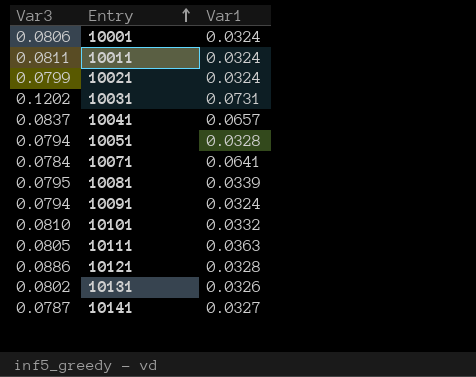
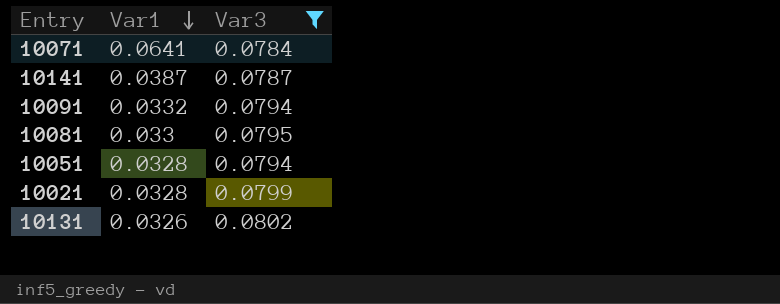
filter: none -> Var3 <= 0.0802
row order: Entry ascending -> Var1 descending
column Var3 | position: 1 -> 3
10141 | Var1: 0.0327 -> 0.0387
10091 | Var1: 0.0324 -> 0.0332
10081 | Var1: 0.0339 -> 0.033
10021 | Var1: 0.0324 -> 0.0328

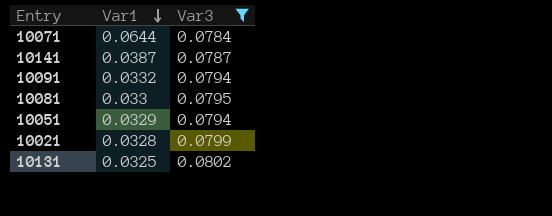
10071 | Var1: 0.0641 -> 0.0644
10051 | Var1: 0.0328 -> 0.0329
10131 | Var1: 0.0326 -> 0.0325

